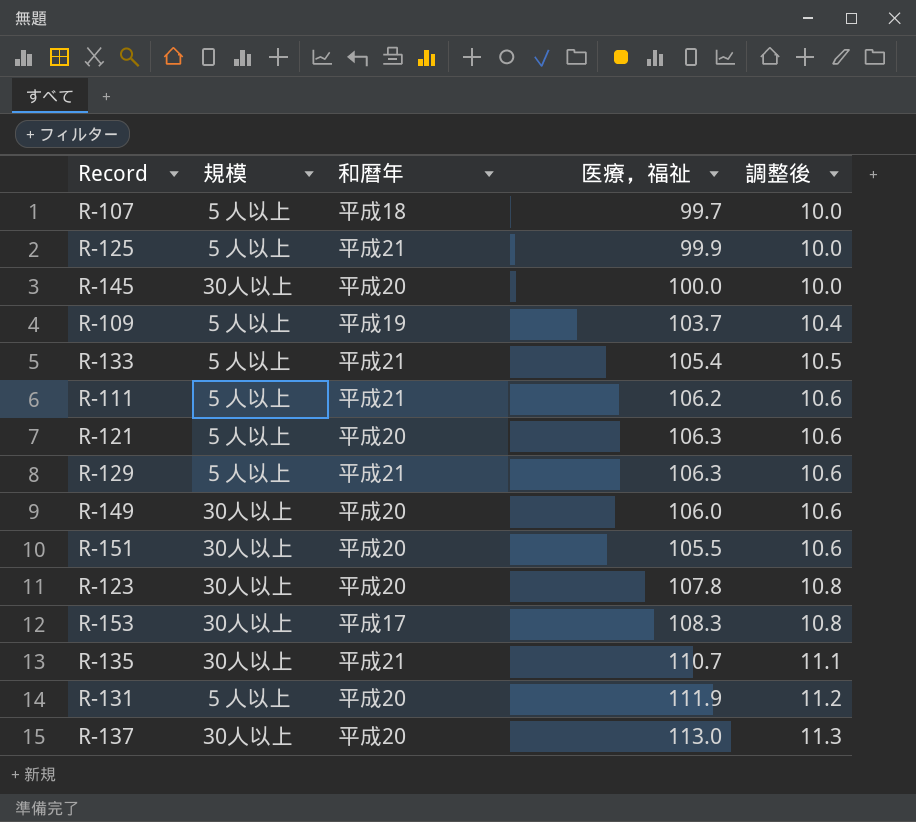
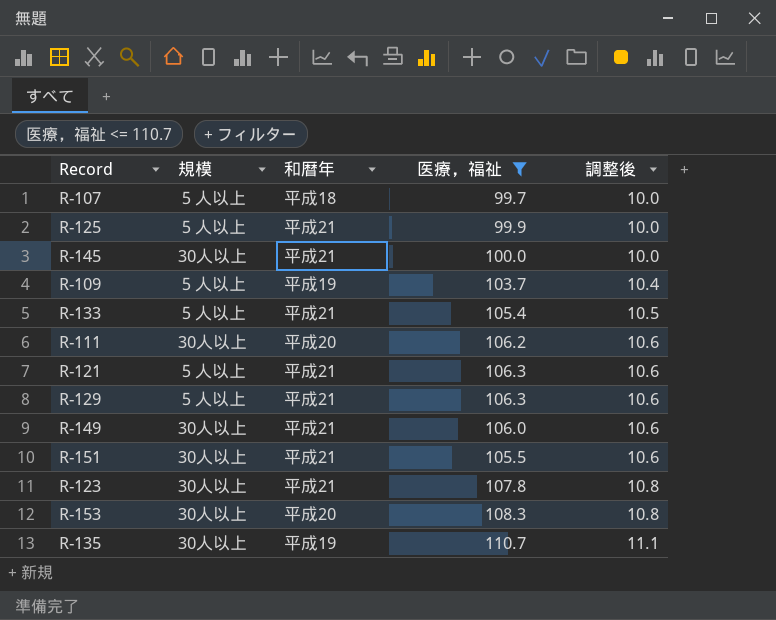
filter: none -> 医療，福祉 <= 110.7
R-145 | 和暦年: 平成20 -> 平成21
R-111 | 規模: ５人以上 -> 30人以上
R-111 | 和暦年: 平成21 -> 平成20
R-121 | 和暦年: 平成20 -> 平成21
R-149 | 和暦年: 平成20 -> 平成21
R-151 | 和暦年: 平成20 -> 平成21
R-123 | 和暦年: 平成20 -> 平成21
R-153 | 和暦年: 平成17 -> 平成20
R-135 | 和暦年: 平成21 -> 平成19

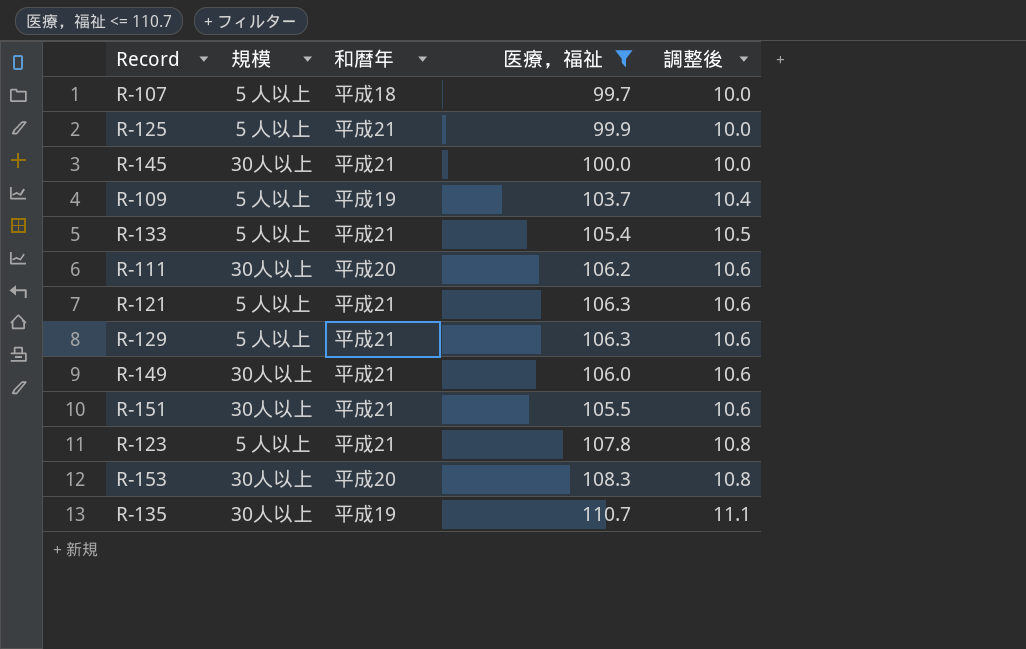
R-123 | 規模: 30人以上 -> ５人以上

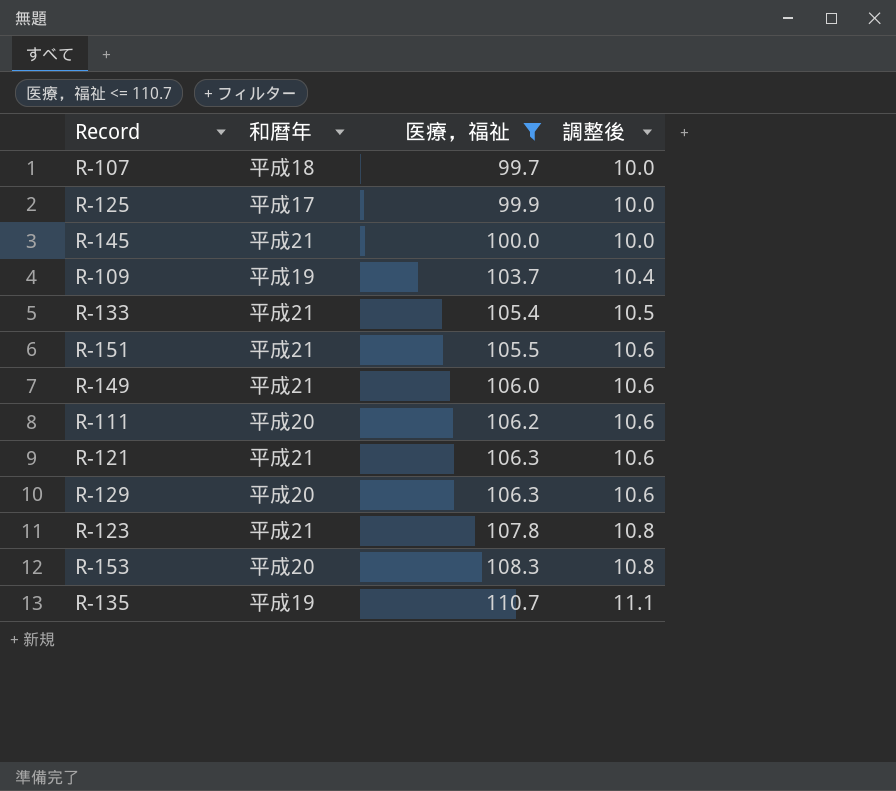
row order: 調整後 ascending -> 医療，福祉 ascending
column 規模 | position: 2 -> none
R-125 | 和暦年: 平成21 -> 平成17
R-129 | 和暦年: 平成21 -> 平成20

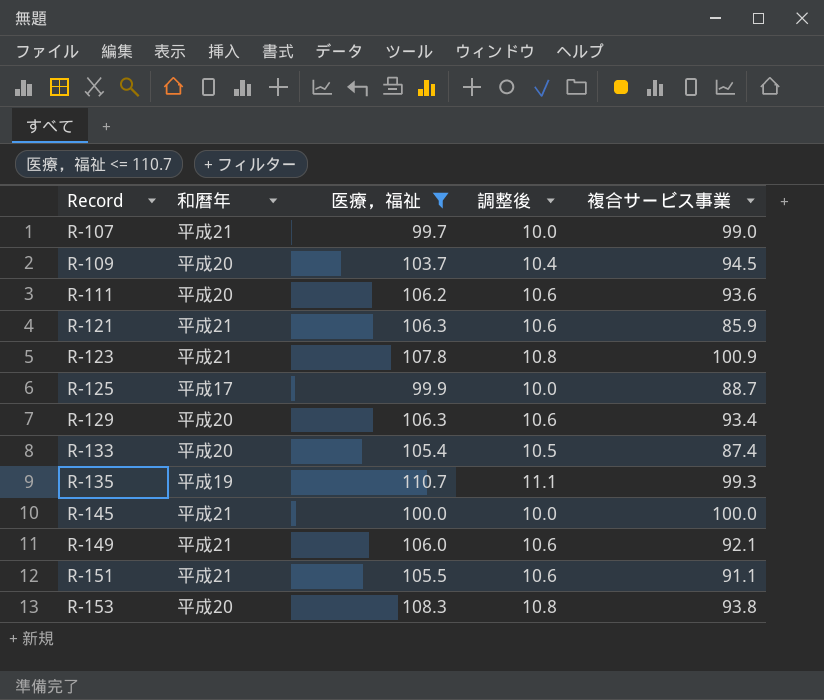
row order: 医療，福祉 ascending -> Record ascending
column 複合サービス事業 | position: none -> 5
R-107 | 和暦年: 平成18 -> 平成21
R-109 | 和暦年: 平成19 -> 平成20
R-133 | 和暦年: 平成21 -> 平成20

